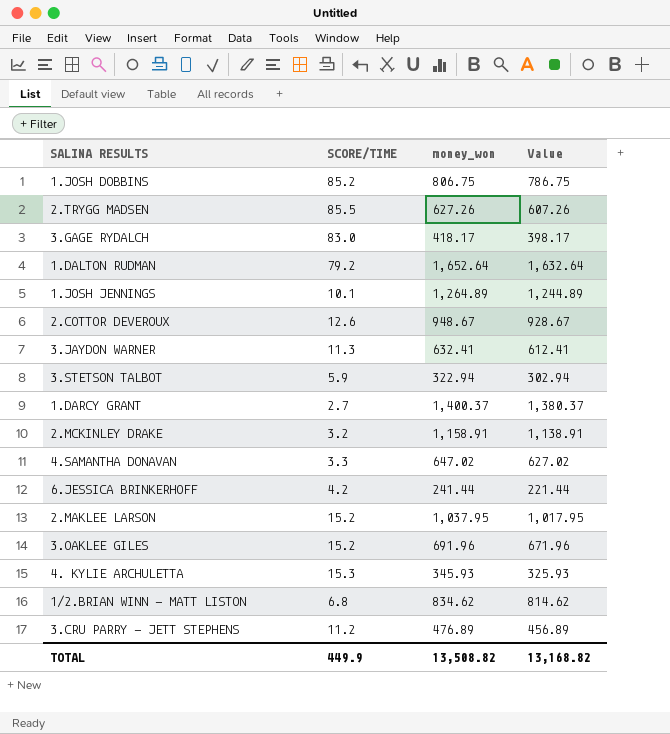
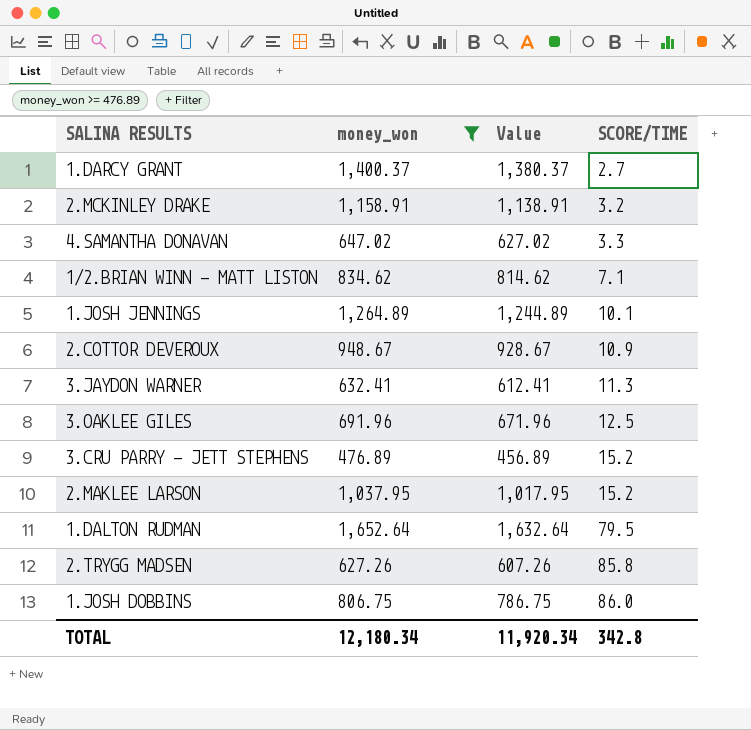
filter: none -> money_won >= 476.89
row order: none -> SCORE/TIME ascending
column SCORE/TIME | position: 2 -> 4
1/2.BRIAN WINN - MATT LISTON | SCORE/TIME: 6.8 -> 7.1
2.COTTOR DEVEROUX | SCORE/TIME: 12.6 -> 10.9
3.OAKLEE GILES | SCORE/TIME: 15.2 -> 12.5
3.CRU PARRY - JETT STEPHENS | SCORE/TIME: 11.2 -> 15.2
1.DALTON RUDMAN | SCORE/TIME: 79.2 -> 79.5
2.TRYGG MADSEN | SCORE/TIME: 85.5 -> 85.8
1.JOSH DOBBINS | SCORE/TIME: 85.2 -> 86.0
TOTAL | money_won: 13,508.82 -> 12,180.34
TOTAL | Value: 13,168.82 -> 11,920.34
TOTAL | SCORE/TIME: 449.9 -> 342.8

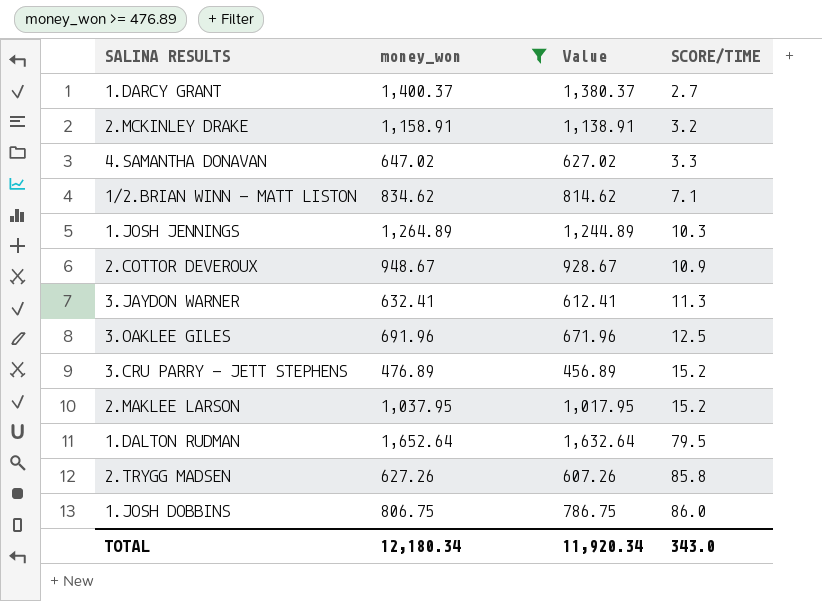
1.JOSH JENNINGS | SCORE/TIME: 10.1 -> 10.3
TOTAL | SCORE/TIME: 342.8 -> 343.0

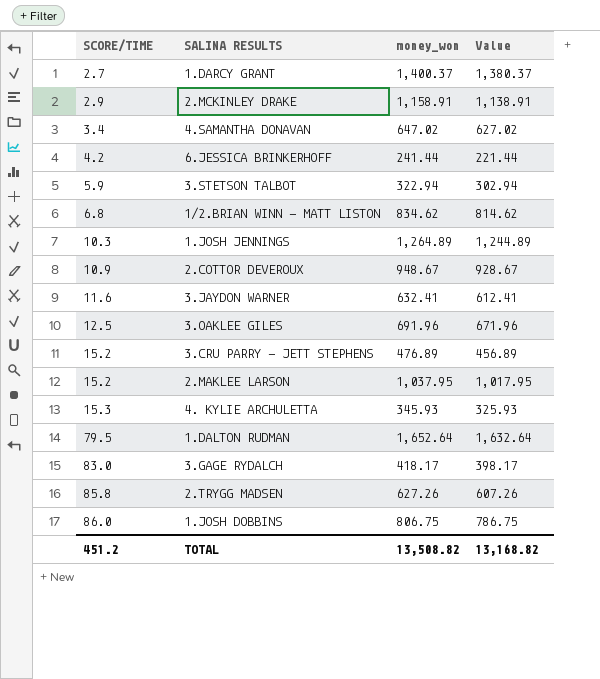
filter: money_won >= 476.89 -> none
column SCORE/TIME | position: 4 -> 1
2.MCKINLEY DRAKE | SCORE/TIME: 3.2 -> 2.9
4.SAMANTHA DONAVAN | SCORE/TIME: 3.3 -> 3.4
1/2.BRIAN WINN - MATT LISTON | SCORE/TIME: 7.1 -> 6.8
3.JAYDON WARNER | SCORE/TIME: 11.3 -> 11.6
TOTAL | SCORE/TIME: 343.0 -> 451.2
TOTAL | money_won: 12,180.34 -> 13,508.82
TOTAL | Value: 11,920.34 -> 13,168.82

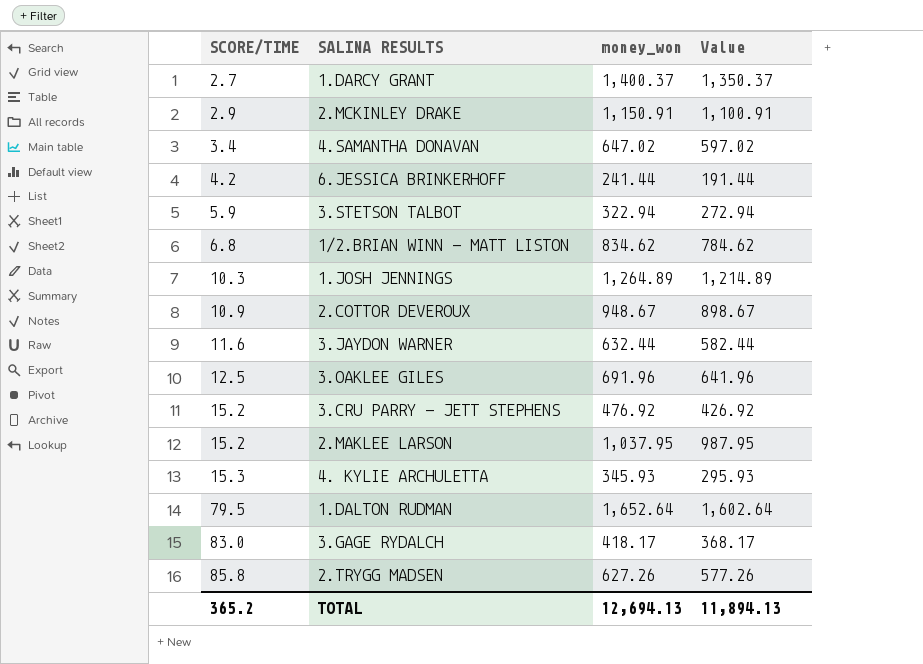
column Value | formula: [money_won] - 20 -> [money_won] - 50
row 1.JOSH DOBBINS: 86.0 | 806.75 | 786.75 -> none
2.MCKINLEY DRAKE | money_won: 1,158.91 -> 1,150.91
3.JAYDON WARNER | money_won: 632.41 -> 632.44
3.CRU PARRY - JETT STEPHENS | money_won: 476.89 -> 476.92
TOTAL | SCORE/TIME: 451.2 -> 365.2
TOTAL | money_won: 13,508.82 -> 12,694.13
TOTAL | Value: 13,168.82 -> 11,894.13

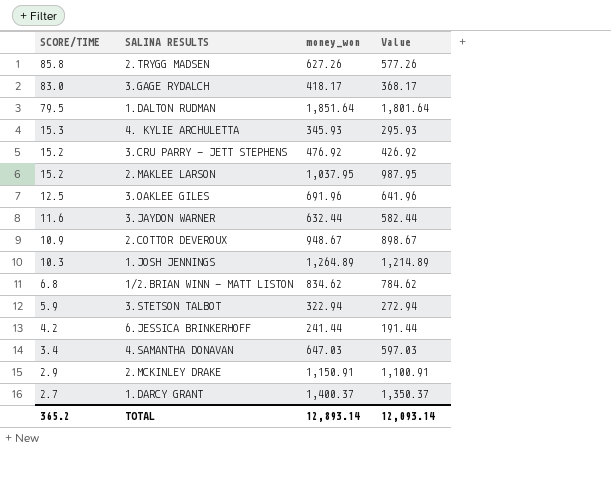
row order: SCORE/TIME ascending -> SCORE/TIME descending
1.DALTON RUDMAN | money_won: 1,652.64 -> 1,851.64
1.DALTON RUDMAN | Value: 1,602.64 -> 1,801.64
4.SAMANTHA DONAVAN | money_won: 647.02 -> 647.03
4.SAMANTHA DONAVAN | Value: 597.02 -> 597.03
TOTAL | money_won: 12,694.13 -> 12,893.14
TOTAL | Value: 11,894.13 -> 12,093.14

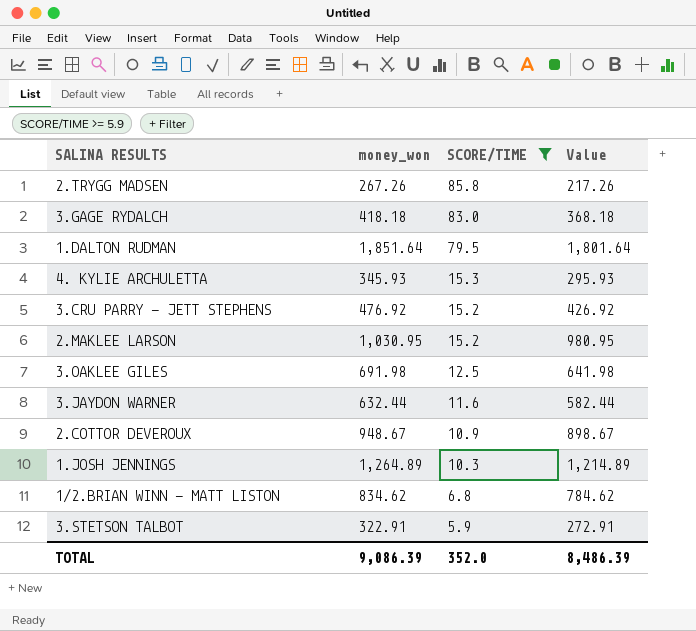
filter: none -> SCORE/TIME >= 5.9
column SCORE/TIME | position: 1 -> 3
2.TRYGG MADSEN | money_won: 627.26 -> 267.26
2.TRYGG MADSEN | Value: 577.26 -> 217.26
3.GAGE RYDALCH | money_won: 418.17 -> 418.18
3.GAGE RYDALCH | Value: 368.17 -> 368.18
2.MAKLEE LARSON | money_won: 1,037.95 -> 1,030.95
2.MAKLEE LARSON | Value: 987.95 -> 980.95
3.OAKLEE GILES | money_won: 691.96 -> 691.98
3.OAKLEE GILES | Value: 641.96 -> 641.98
3.STETSON TALBOT | money_won: 322.94 -> 322.91
3.STETSON TALBOT | Value: 272.94 -> 272.91
TOTAL | money_won: 12,893.14 -> 9,086.39
TOTAL | SCORE/TIME: 365.2 -> 352.0
TOTAL | Value: 12,093.14 -> 8,486.39

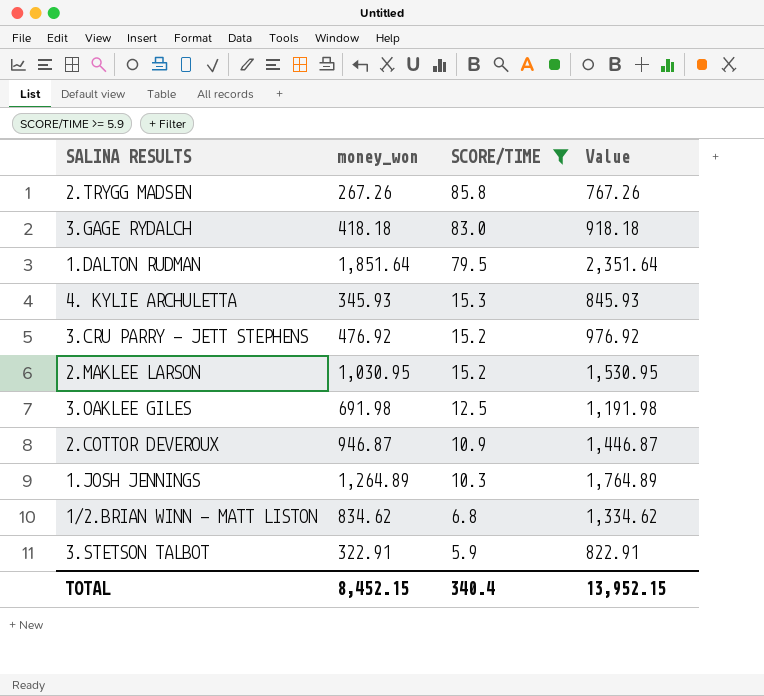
column Value | formula: [money_won] - 50 -> [money_won] + 500
row 3.JAYDON WARNER: 632.44 | 11.6 | 582.44 -> none
2.COTTOR DEVEROUX | money_won: 948.67 -> 946.87
TOTAL | money_won: 9,086.39 -> 8,452.15
TOTAL | SCORE/TIME: 352.0 -> 340.4
TOTAL | Value: 8,486.39 -> 13,952.15

